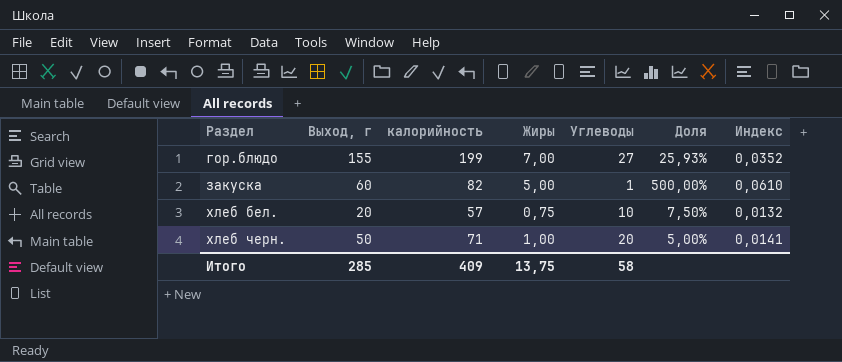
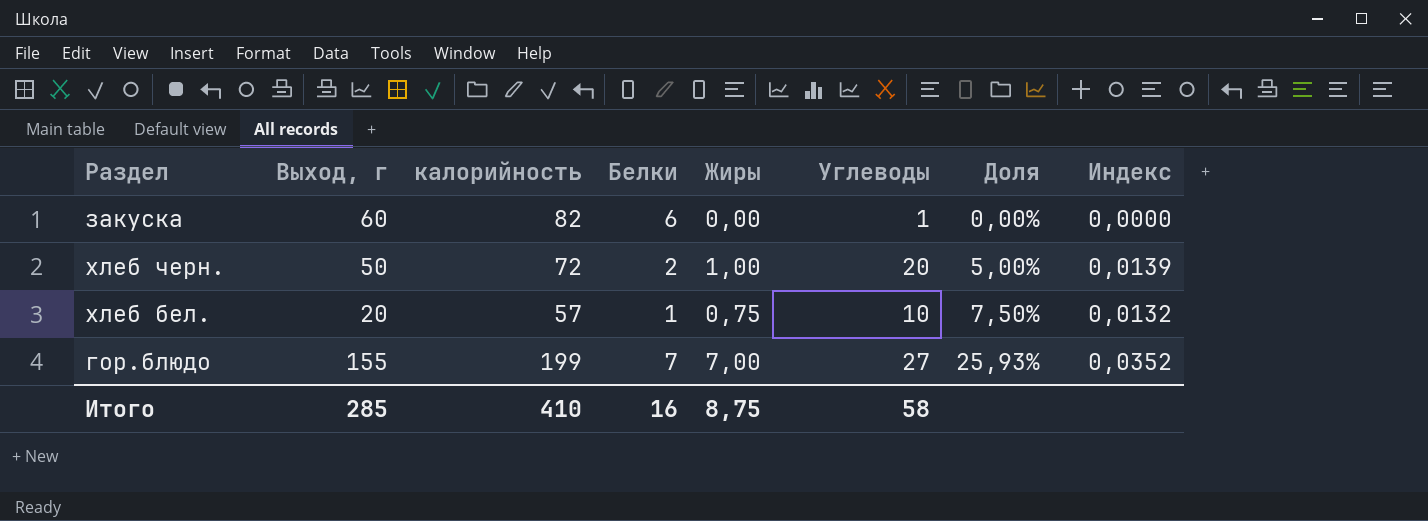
row order: Раздел ascending -> Доля ascending
column Белки | position: none -> 4
закуска | Жиры: 5,00 -> 0,00
закуска | Доля: 500,00% -> 0,00%
закуска | Индекс: 0,0610 -> 0,0000
хлеб черн. | калорийность: 71 -> 72
хлеб черн. | Индекс: 0,0141 -> 0,0139
Итого | калорийность: 409 -> 410
Итого | Жиры: 13,75 -> 8,75

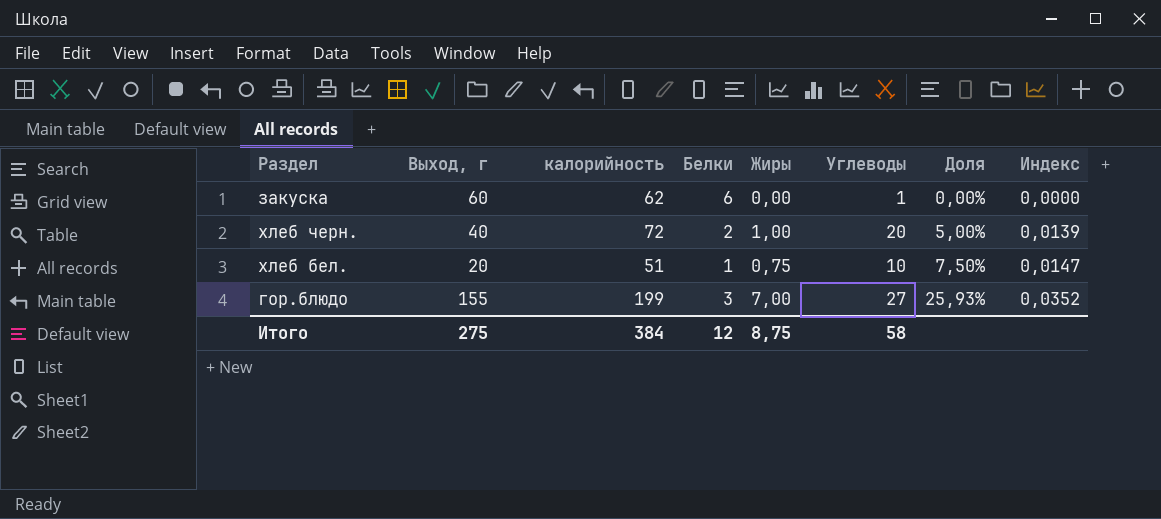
закуска | калорийность: 82 -> 62
хлеб черн. | Выход, г: 50 -> 40
хлеб бел. | калорийность: 57 -> 51
хлеб бел. | Индекс: 0,0132 -> 0,0147
гор.блюдо | Белки: 7 -> 3
Итого | Выход, г: 285 -> 275
Итого | калорийность: 410 -> 384
Итого | Белки: 16 -> 12

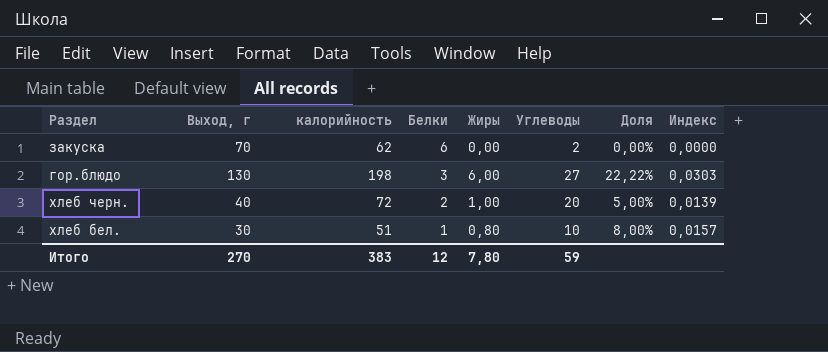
row order: Доля ascending -> Белки descending
закуска | Выход, г: 60 -> 70
закуска | Углеводы: 1 -> 2
гор.блюдо | Выход, г: 155 -> 130
гор.блюдо | калорийность: 199 -> 198
гор.блюдо | Жиры: 7,00 -> 6,00
гор.блюдо | Доля: 25,93% -> 22,22%
гор.блюдо | Индекс: 0,0352 -> 0,0303
хлеб бел. | Выход, г: 20 -> 30
хлеб бел. | Жиры: 0,75 -> 0,80
хлеб бел. | Доля: 7,50% -> 8,00%
хлеб бел. | Индекс: 0,0147 -> 0,0157
Итого | Выход, г: 275 -> 270
Итого | калорийность: 384 -> 383
Итого | Жиры: 8,75 -> 7,80
Итого | Углеводы: 58 -> 59

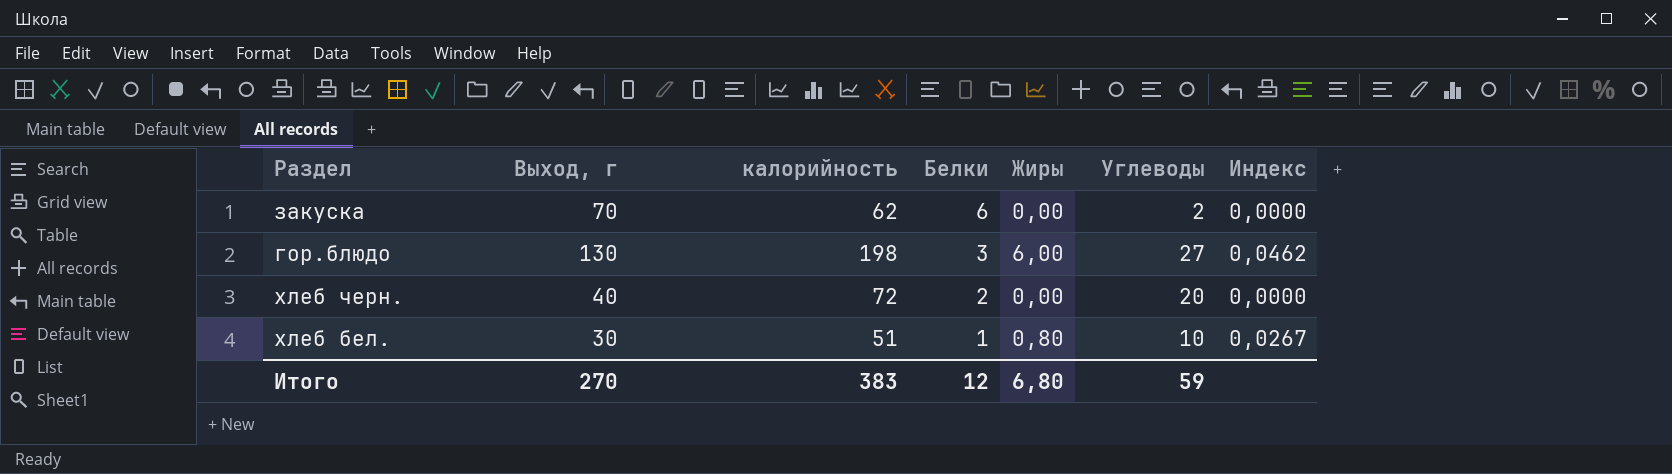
column Доля | formula: [Жиры] / [Углеводы] -> none
column Индекс | formula: [Жиры] / [калорийность] -> [Жиры] / [Выход, г]
хлеб черн. | Жиры: 1,00 -> 0,00
Итого | Жиры: 7,80 -> 6,80

